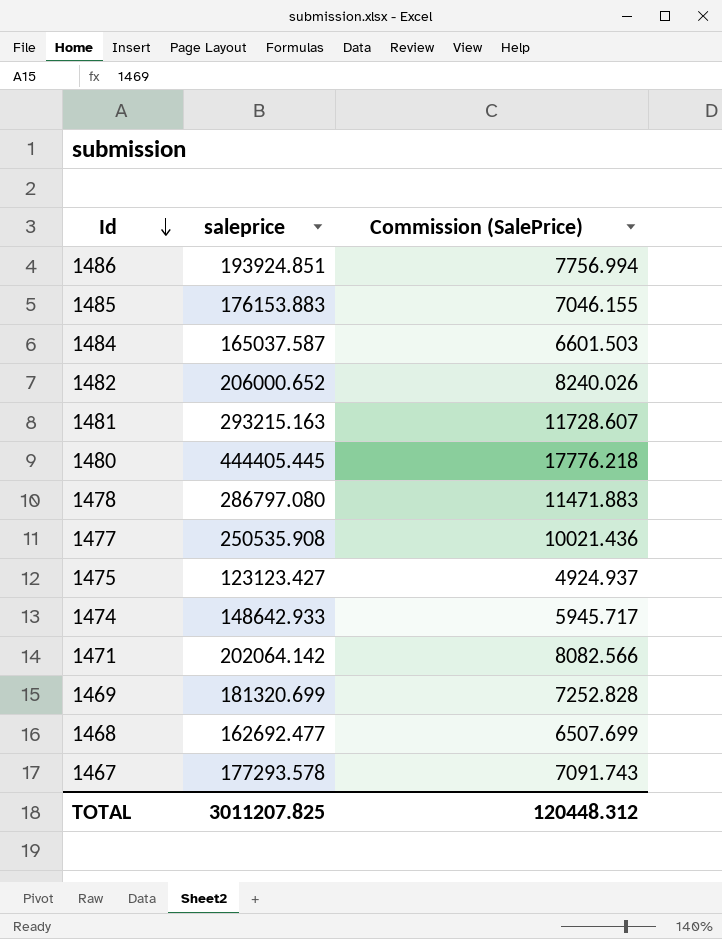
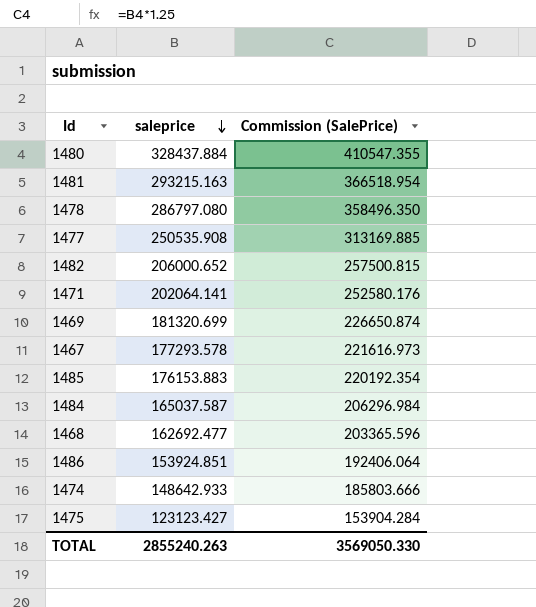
row order: Id descending -> saleprice descending
column Commission (SalePrice) | formula: [saleprice] * 0.04 -> [saleprice] * 1.25
1480 | saleprice: 444405.445 -> 328437.884
1471 | saleprice: 202064.142 -> 202064.141
1486 | saleprice: 193924.851 -> 153924.851
TOTAL | saleprice: 3011207.825 -> 2855240.263
TOTAL | Commission (SalePrice): 120448.312 -> 3569050.330

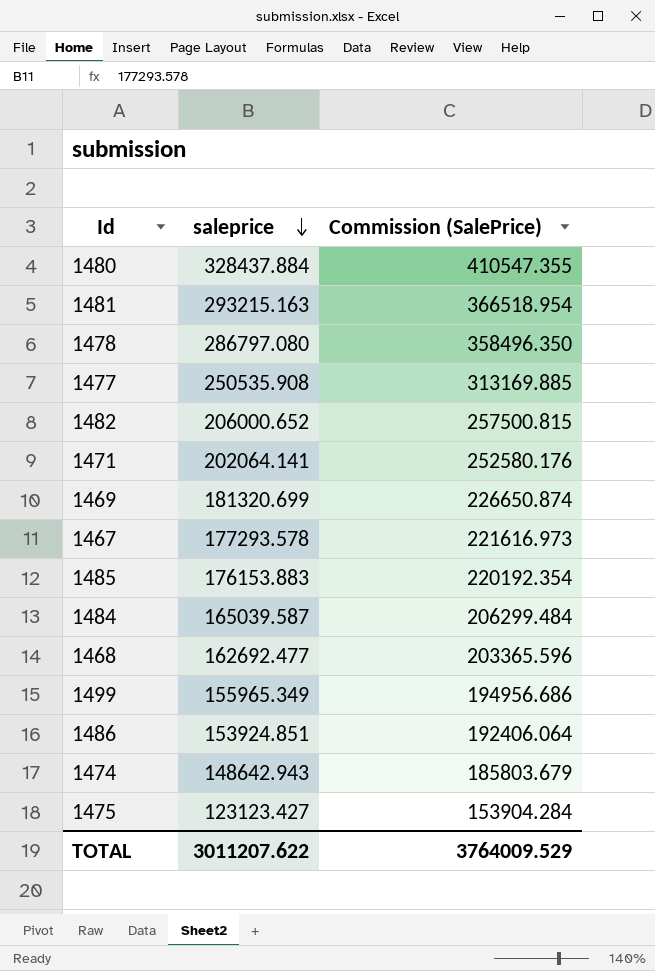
1484 | saleprice: 165037.587 -> 165039.587
1484 | Commission (SalePrice): 206296.984 -> 206299.484
row 1499: none -> 155965.349 | 194956.686
1474 | saleprice: 148642.933 -> 148642.943
1474 | Commission (SalePrice): 185803.666 -> 185803.679
TOTAL | saleprice: 2855240.263 -> 3011207.622
TOTAL | Commission (SalePrice): 3569050.330 -> 3764009.529

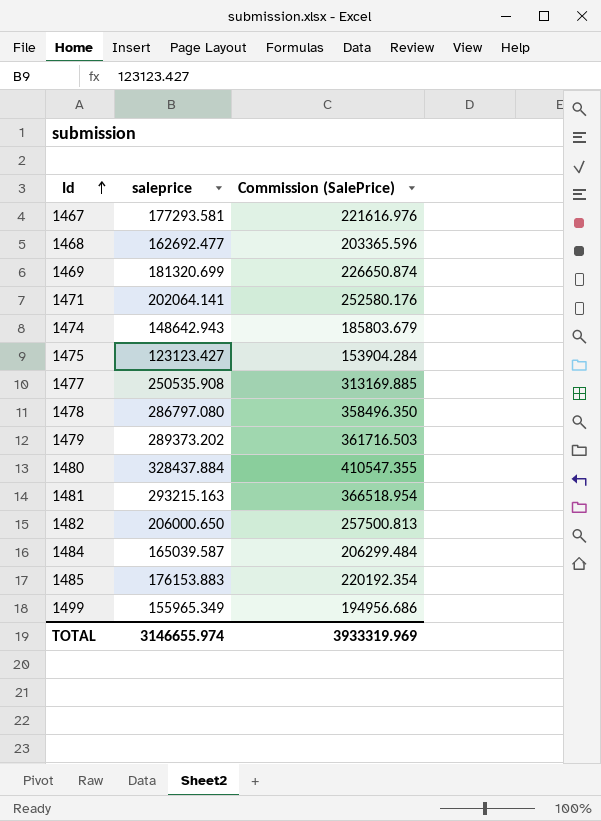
row order: saleprice descending -> Id ascending
row 1486: 153924.851 | 192406.064 -> none
1467 | saleprice: 177293.578 -> 177293.581
1467 | Commission (SalePrice): 221616.973 -> 221616.976
row 1479: none -> 289373.202 | 361716.503
1482 | saleprice: 206000.652 -> 206000.650
1482 | Commission (SalePrice): 257500.815 -> 257500.813
TOTAL | saleprice: 3011207.622 -> 3146655.974
TOTAL | Commission (SalePrice): 3764009.529 -> 3933319.969

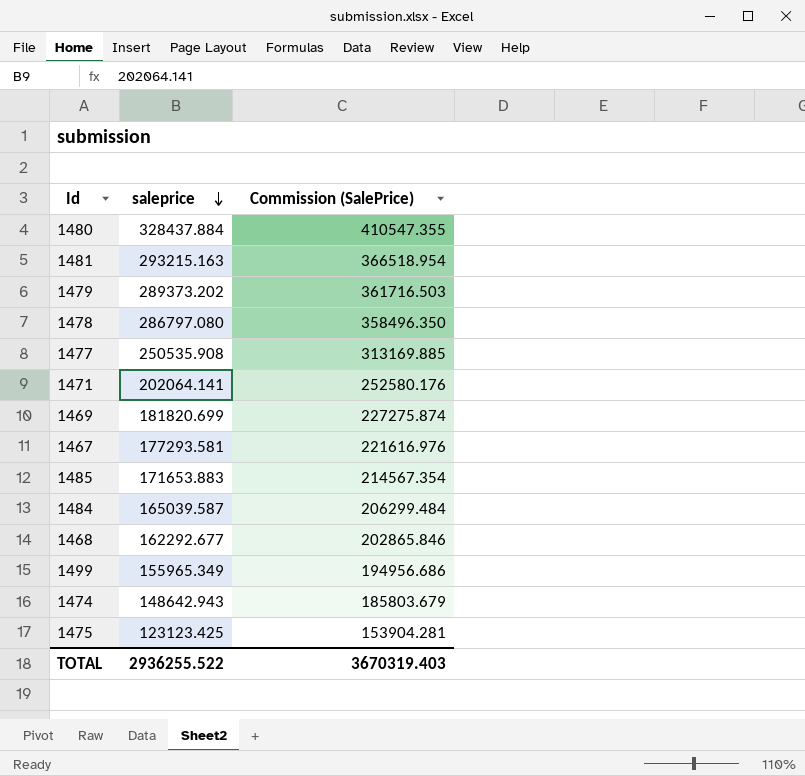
row order: Id ascending -> saleprice descending
row 1482: 206000.650 | 257500.813 -> none
1469 | saleprice: 181320.699 -> 181820.699
1469 | Commission (SalePrice): 226650.874 -> 227275.874
1485 | saleprice: 176153.883 -> 171653.883
1485 | Commission (SalePrice): 220192.354 -> 214567.354
1468 | saleprice: 162692.477 -> 162292.677
1468 | Commission (SalePrice): 203365.596 -> 202865.846
1475 | saleprice: 123123.427 -> 123123.425
1475 | Commission (SalePrice): 153904.284 -> 153904.281
TOTAL | saleprice: 3146655.974 -> 2936255.522
TOTAL | Commission (SalePrice): 3933319.969 -> 3670319.403

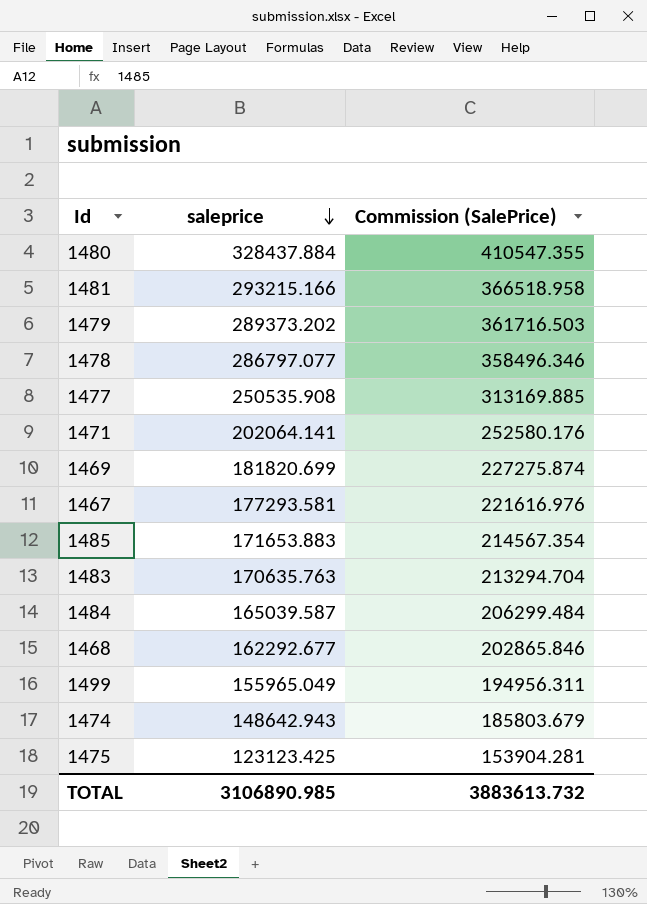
1481 | saleprice: 293215.163 -> 293215.166
1481 | Commission (SalePrice): 366518.954 -> 366518.958
1478 | saleprice: 286797.080 -> 286797.077
1478 | Commission (SalePrice): 358496.350 -> 358496.346
row 1483: none -> 170635.763 | 213294.704
1499 | saleprice: 155965.349 -> 155965.049
1499 | Commission (SalePrice): 194956.686 -> 194956.311
TOTAL | saleprice: 2936255.522 -> 3106890.985
TOTAL | Commission (SalePrice): 3670319.403 -> 3883613.732

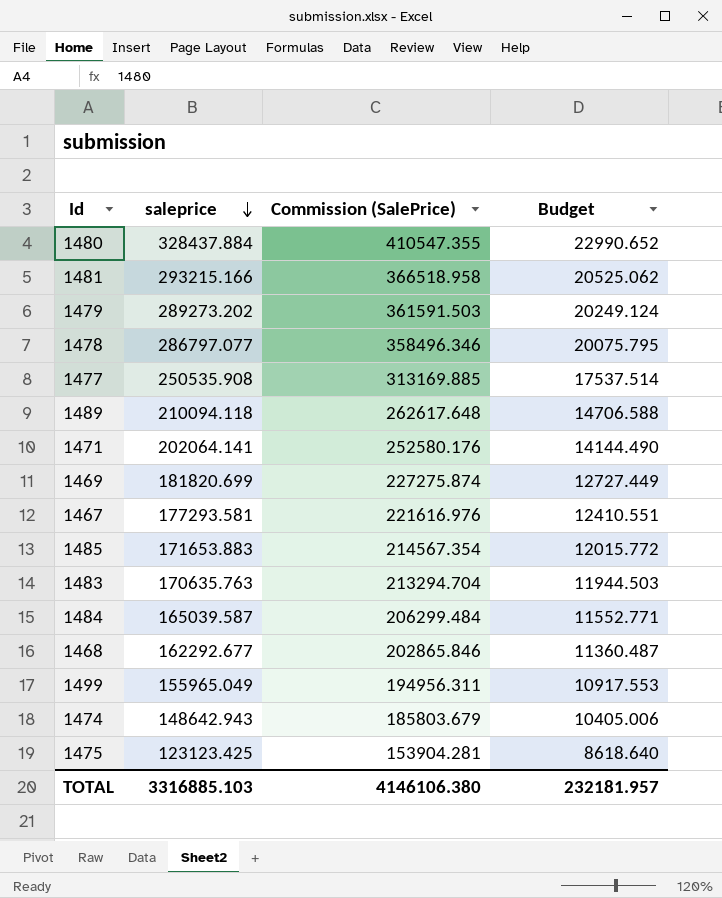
column Budget | formula: none -> [saleprice] * 0.07
1479 | saleprice: 289373.202 -> 289273.202
1479 | Commission (SalePrice): 361716.503 -> 361591.503
row 1489: none -> 210094.118 | 262617.648 | 14706.588
TOTAL | saleprice: 3106890.985 -> 3316885.103
TOTAL | Commission (SalePrice): 3883613.732 -> 4146106.380

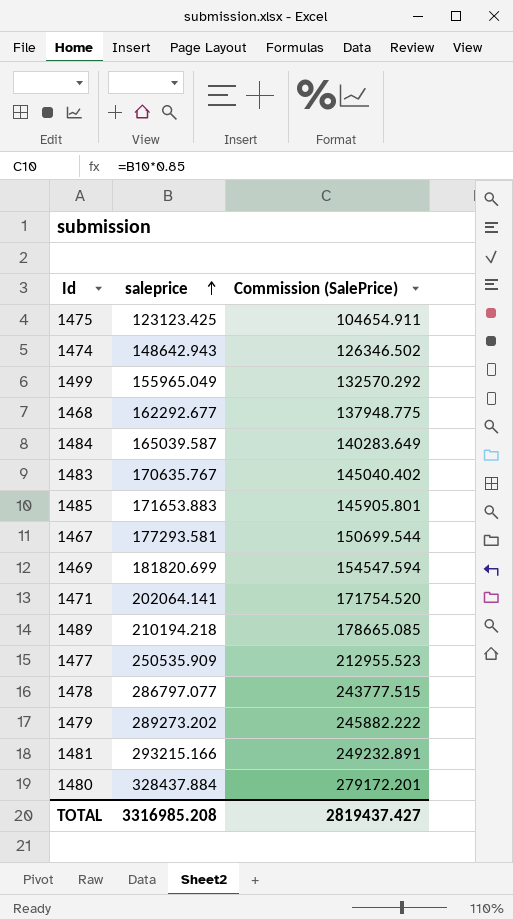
row order: saleprice descending -> saleprice ascending
column Budget | formula: [saleprice] * 0.07 -> none
column Commission (SalePrice) | formula: [saleprice] * 1.25 -> [saleprice] * 0.85
1483 | saleprice: 170635.763 -> 170635.767
1489 | saleprice: 210094.118 -> 210194.218
1477 | saleprice: 250535.908 -> 250535.909
TOTAL | saleprice: 3316885.103 -> 3316985.208
TOTAL | Commission (SalePrice): 4146106.380 -> 2819437.427

